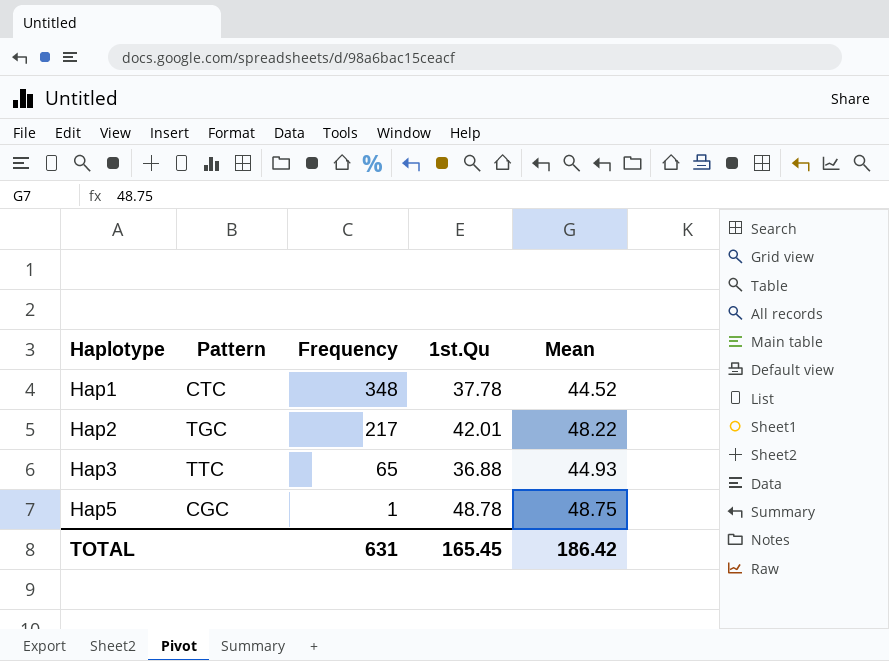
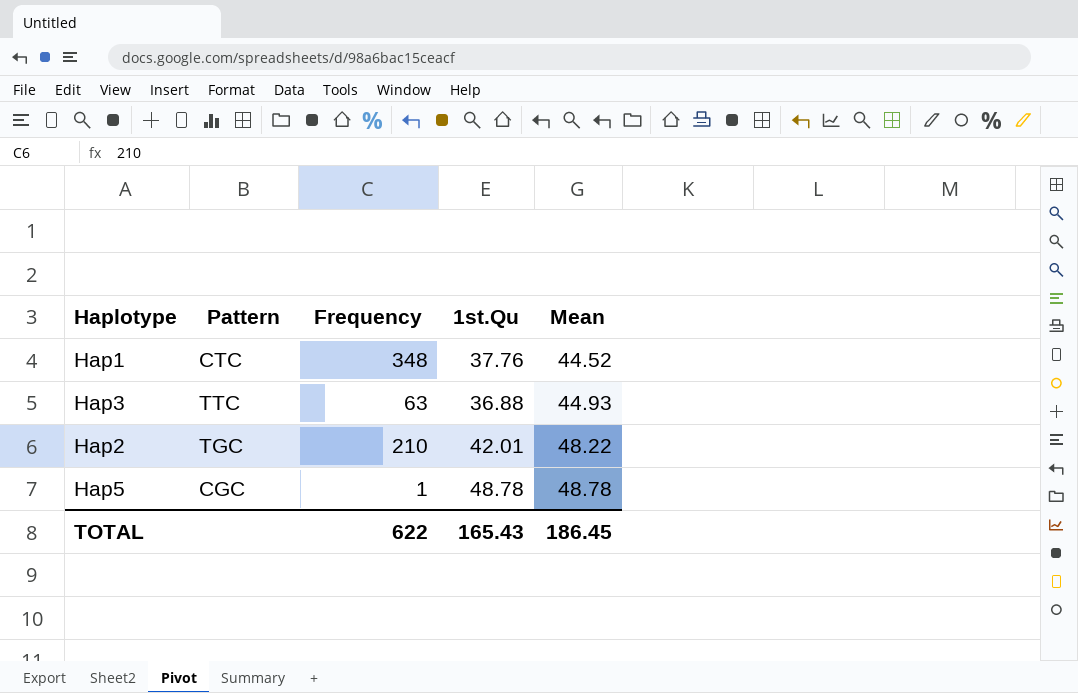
row order: Haplotype ascending -> Mean ascending
Hap1 | 1st.Qu: 37.78 -> 37.76
Hap3 | Frequency: 65 -> 63
Hap2 | Frequency: 217 -> 210
Hap5 | Mean: 48.75 -> 48.78
TOTAL | Frequency: 631 -> 622
TOTAL | 1st.Qu: 165.45 -> 165.43
TOTAL | Mean: 186.42 -> 186.45

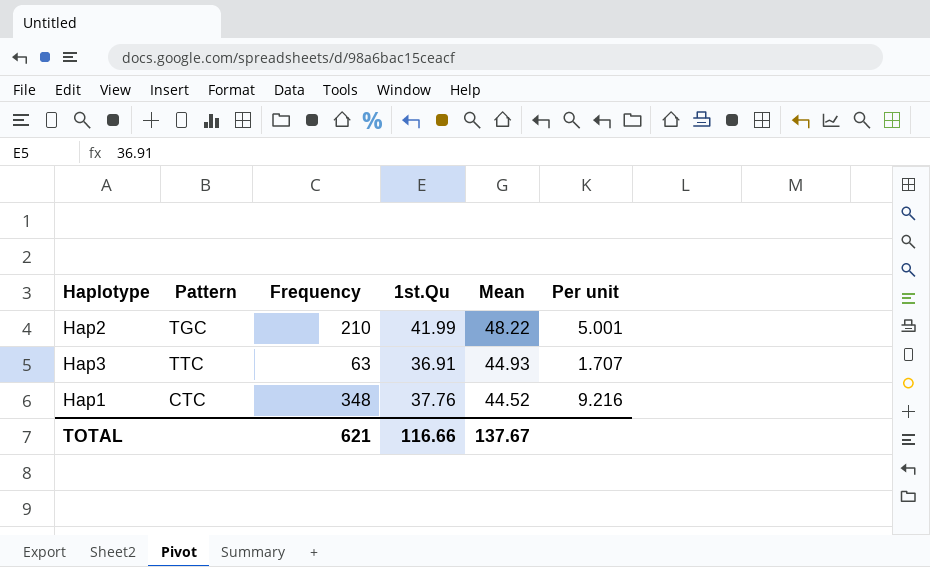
row order: Mean ascending -> Mean descending
column Per unit | formula: none -> [Frequency] / [1st.Qu]
row Hap5: CGC | 1 | 48.78 | 48.78 -> none
Hap2 | 1st.Qu: 42.01 -> 41.99
Hap3 | 1st.Qu: 36.88 -> 36.91
TOTAL | Frequency: 622 -> 621
TOTAL | 1st.Qu: 165.43 -> 116.66
TOTAL | Mean: 186.45 -> 137.67

